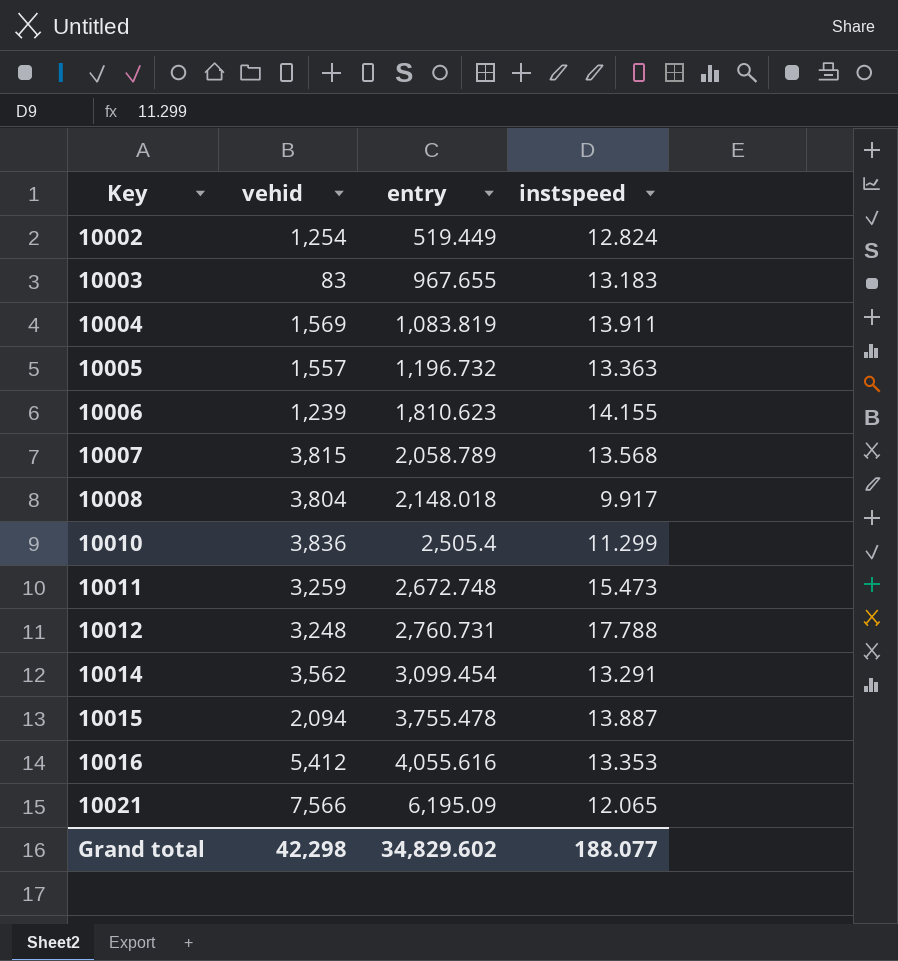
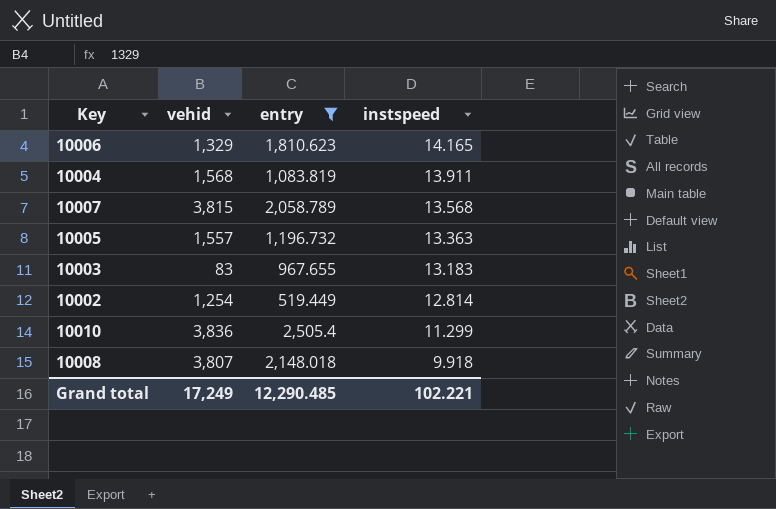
filter: none -> entry <= 2,505.4
row order: Key ascending -> instspeed descending
10006 | vehid: 1,239 -> 1,329
10006 | instspeed: 14.155 -> 14.165
10004 | vehid: 1,569 -> 1,568
10002 | instspeed: 12.824 -> 12.814
10008 | vehid: 3,804 -> 3,807
10008 | instspeed: 9.917 -> 9.918
Grand total | vehid: 42,298 -> 17,249
Grand total | entry: 34,829.602 -> 12,290.485
Grand total | instspeed: 188.077 -> 102.221

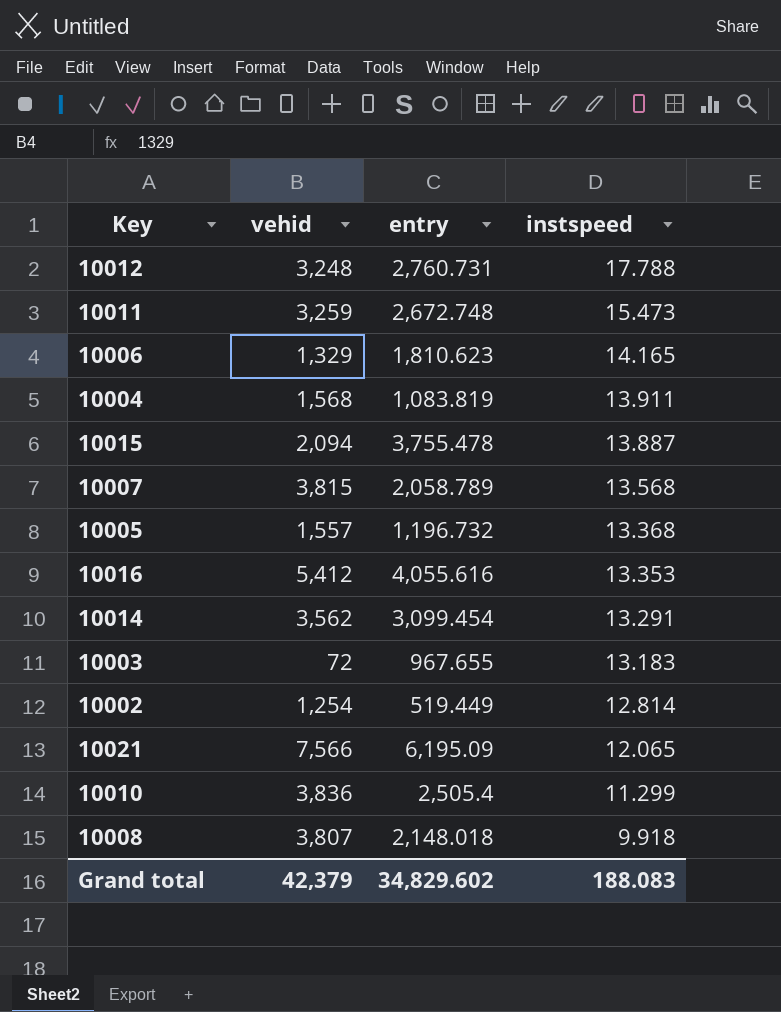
filter: entry <= 2,505.4 -> none
10005 | instspeed: 13.363 -> 13.368
10003 | vehid: 83 -> 72
Grand total | vehid: 17,249 -> 42,379
Grand total | entry: 12,290.485 -> 34,829.602
Grand total | instspeed: 102.221 -> 188.083

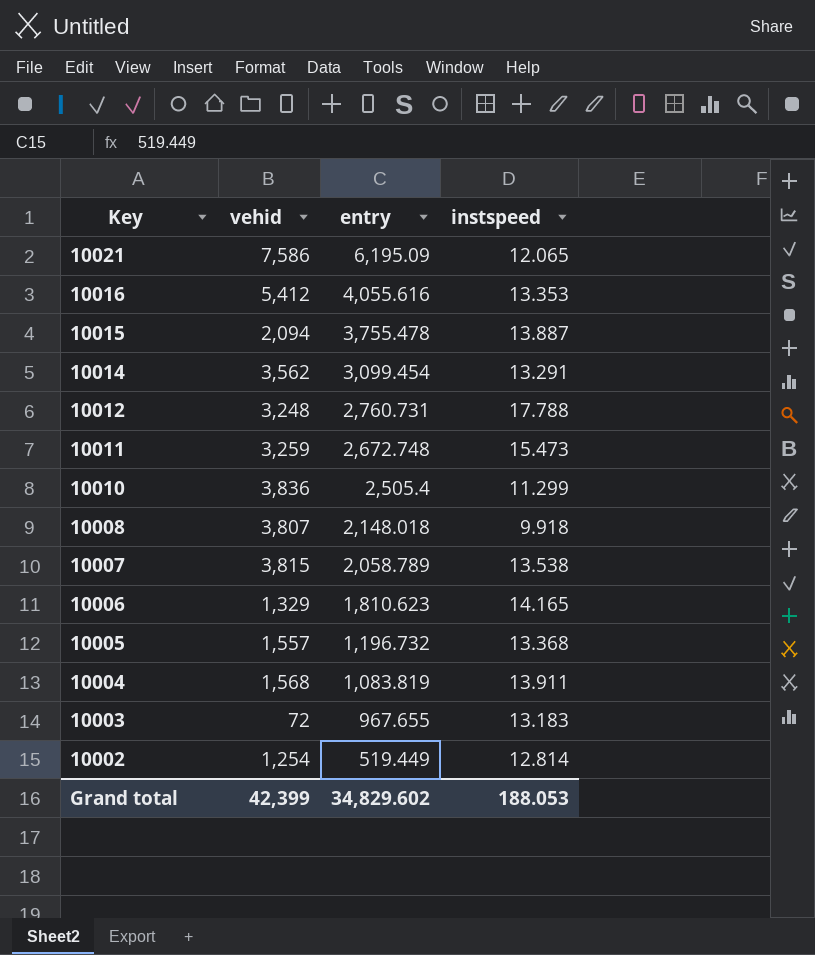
row order: instspeed descending -> Key descending
10021 | vehid: 7,566 -> 7,586
10007 | instspeed: 13.568 -> 13.538
Grand total | vehid: 42,379 -> 42,399
Grand total | instspeed: 188.083 -> 188.053

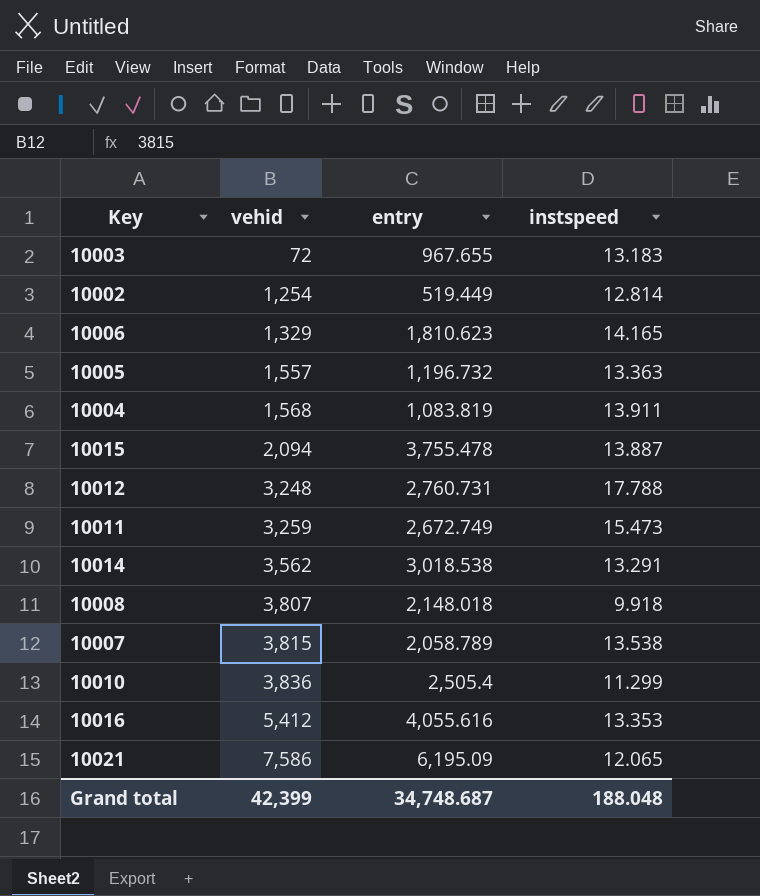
row order: Key descending -> vehid ascending
10005 | instspeed: 13.368 -> 13.363
10011 | entry: 2,672.748 -> 2,672.749
10014 | entry: 3,099.454 -> 3,018.538
Grand total | entry: 34,829.602 -> 34,748.687
Grand total | instspeed: 188.053 -> 188.048

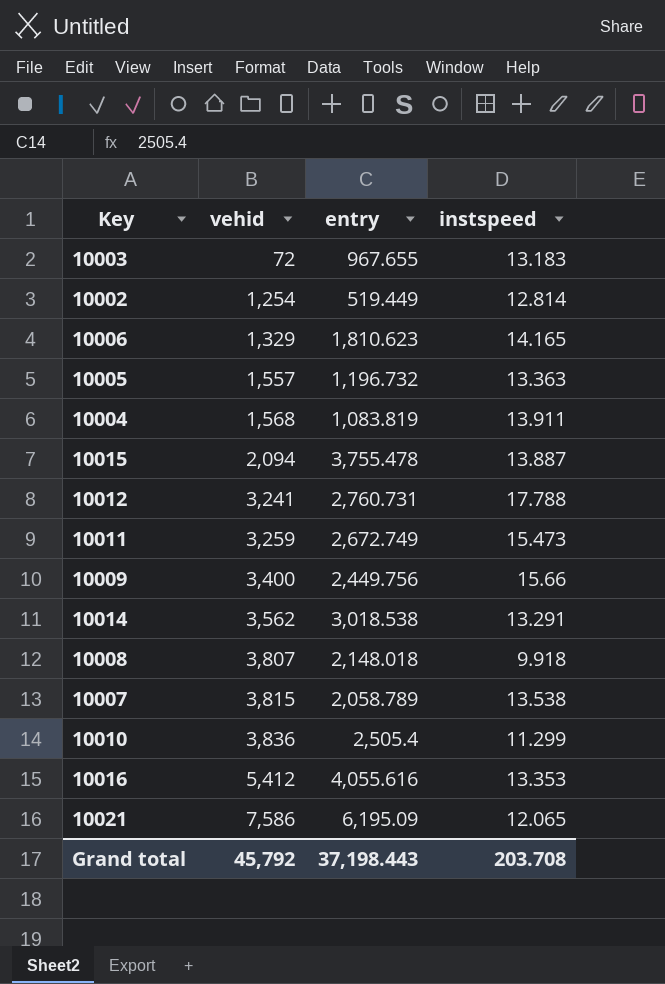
10012 | vehid: 3,248 -> 3,241
row 10009: none -> 3,400 | 2,449.756 | 15.66
Grand total | vehid: 42,399 -> 45,792
Grand total | entry: 34,748.687 -> 37,198.443
Grand total | instspeed: 188.048 -> 203.708

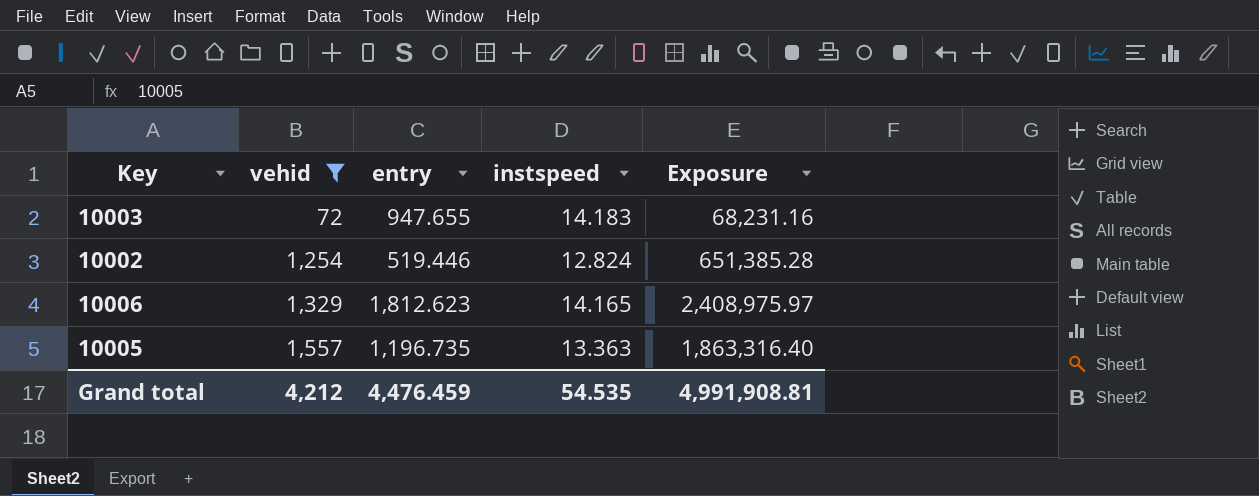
filter: none -> vehid <= 1,557
column Exposure | formula: none -> [vehid] * [entry]
10003 | entry: 967.655 -> 947.655
10003 | instspeed: 13.183 -> 14.183
10002 | entry: 519.449 -> 519.446
10002 | instspeed: 12.814 -> 12.824
10006 | entry: 1,810.623 -> 1,812.623
10005 | entry: 1,196.732 -> 1,196.735
Grand total | vehid: 45,792 -> 4,212
Grand total | entry: 37,198.443 -> 4,476.459
Grand total | instspeed: 203.708 -> 54.535

